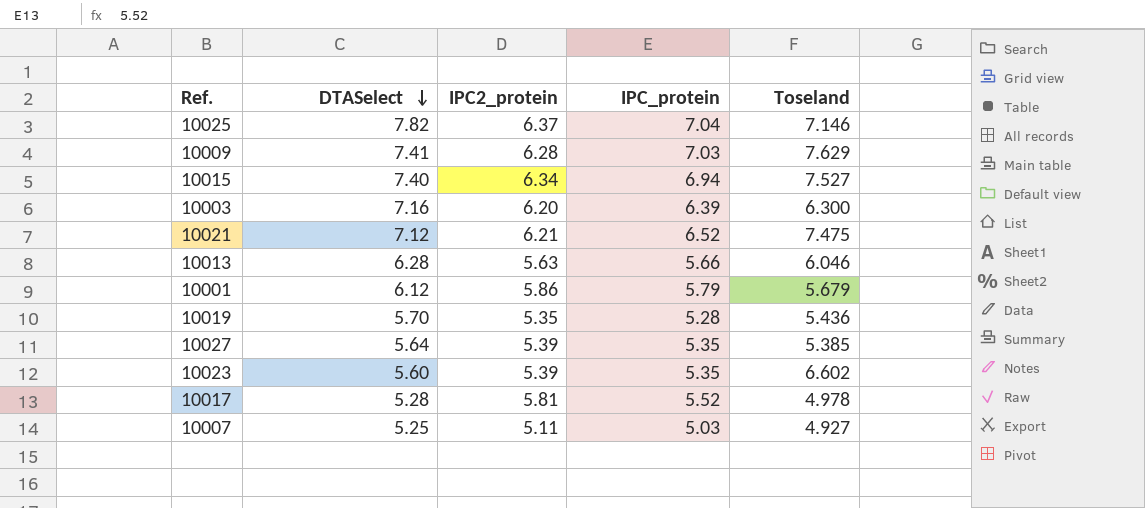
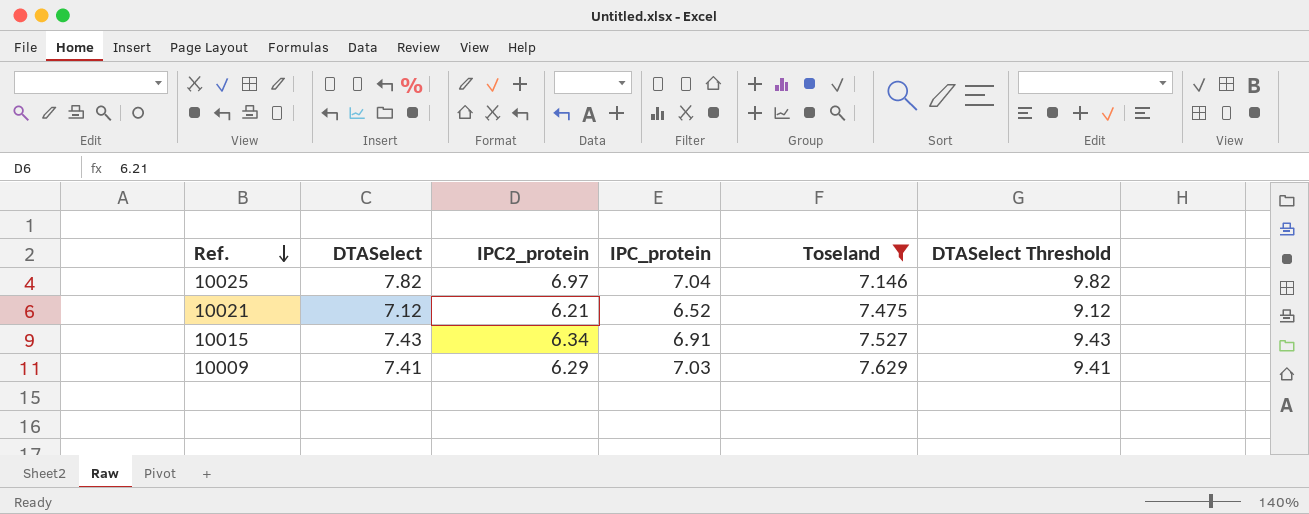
filter: none -> Toseland >= 7.146
row order: DTASelect descending -> Ref. descending
column DTASelect Threshold | formula: none -> [DTASelect] + 2
10025 | IPC2_protein: 6.37 -> 6.97
10015 | DTASelect: 7.40 -> 7.43
10015 | IPC_protein: 6.94 -> 6.91
10009 | IPC2_protein: 6.28 -> 6.29

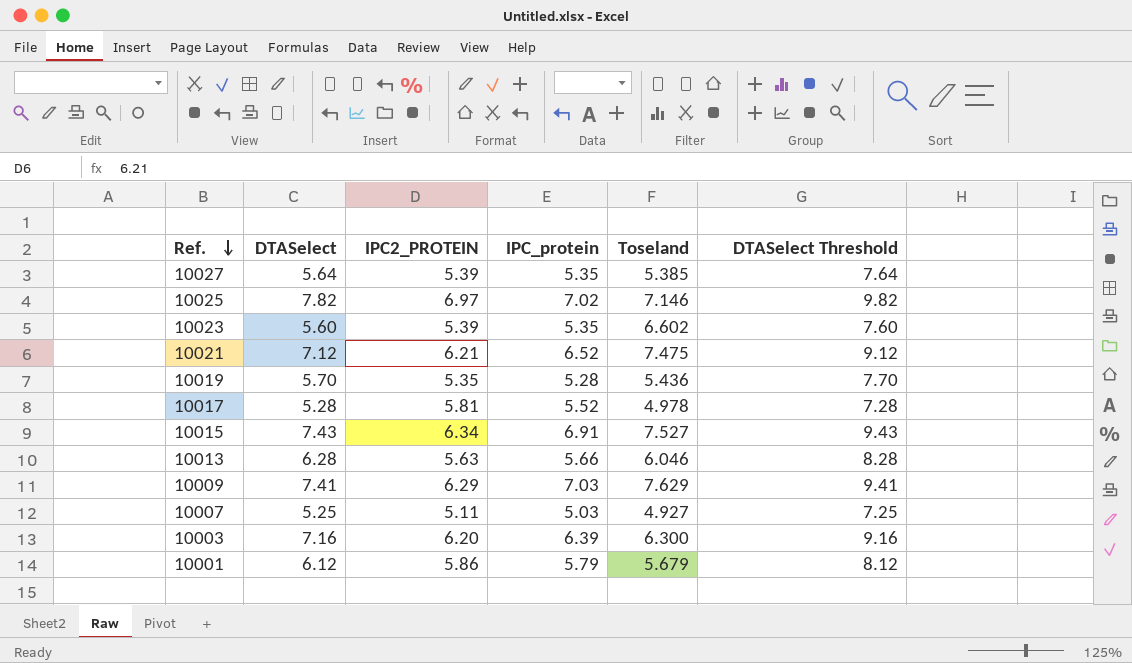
filter: Toseland >= 7.146 -> none
column name: IPC2_protein -> IPC2_PROTEIN
10025 | IPC_protein: 7.04 -> 7.02

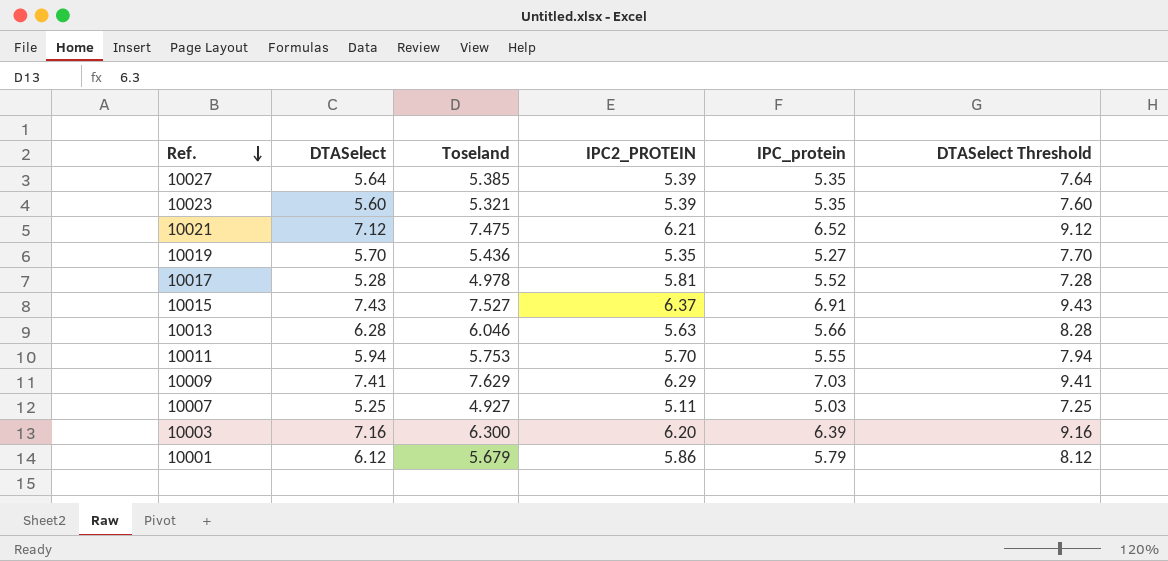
column Toseland | position: 5 -> 3
row 10025: 7.82 | 6.97 | 7.02 | 7.146 | 9.82 -> none
10023 | Toseland: 6.602 -> 5.321
10019 | IPC_protein: 5.28 -> 5.27
10015 | IPC2_PROTEIN: 6.34 -> 6.37
row 10011: none -> 5.94 | 5.753 | 5.70 | 5.55 | 7.94

